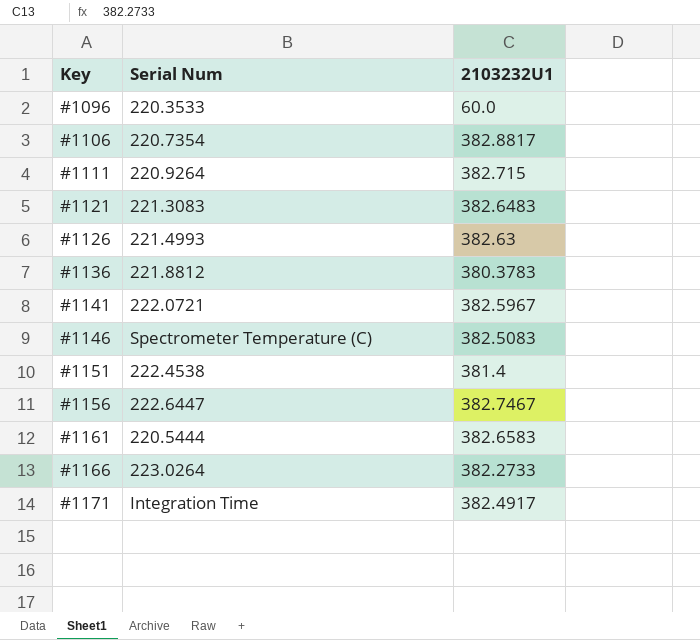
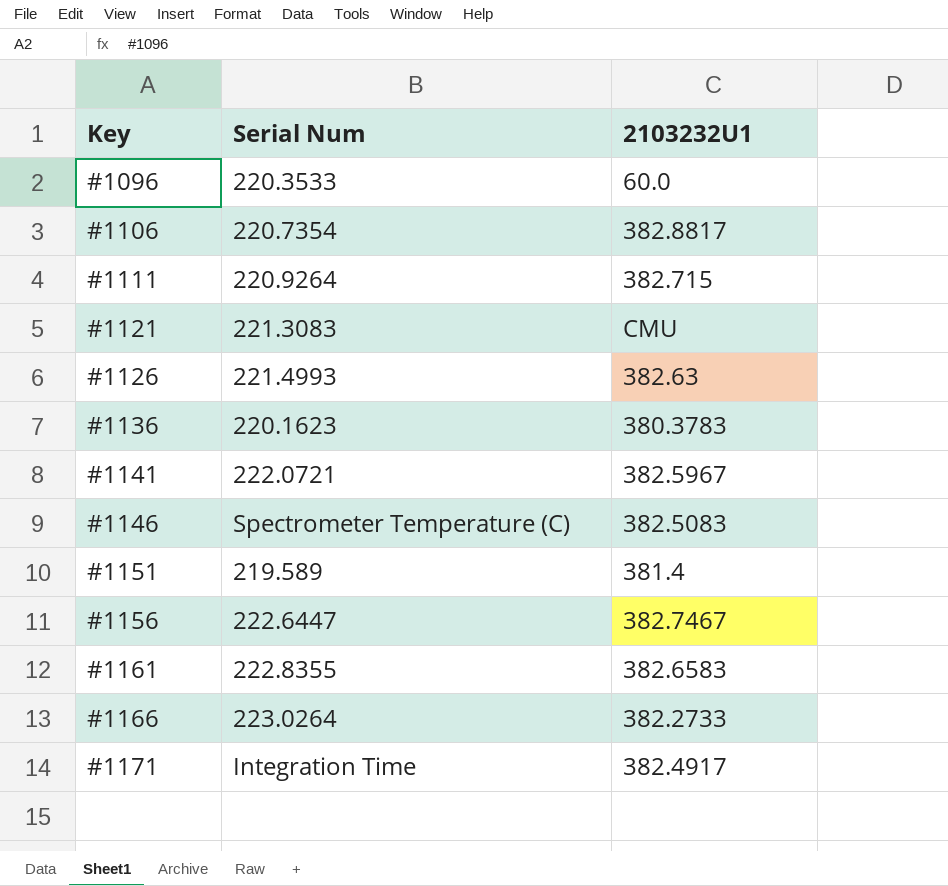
#1121 | 2103232U1: 382.6483 -> CMU
#1136 | Serial Num: 221.8812 -> 220.1623
#1151 | Serial Num: 222.4538 -> 219.589
#1161 | Serial Num: 220.5444 -> 222.8355

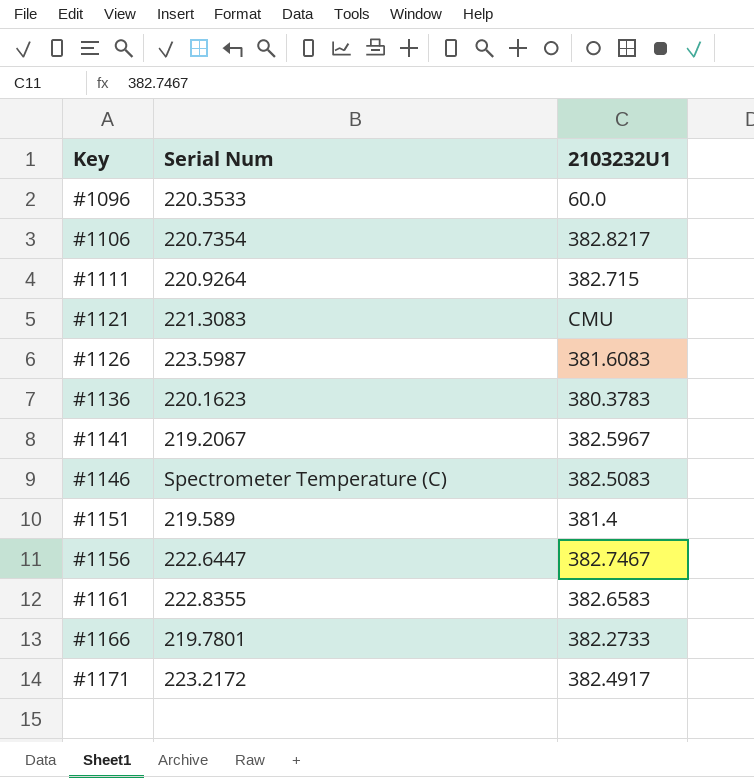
#1106 | 2103232U1: 382.8817 -> 382.8217
#1126 | Serial Num: 221.4993 -> 223.5987
#1126 | 2103232U1: 382.63 -> 381.6083
#1141 | Serial Num: 222.0721 -> 219.2067
#1166 | Serial Num: 223.0264 -> 219.7801
#1171 | Serial Num: Integration Time -> 223.2172

